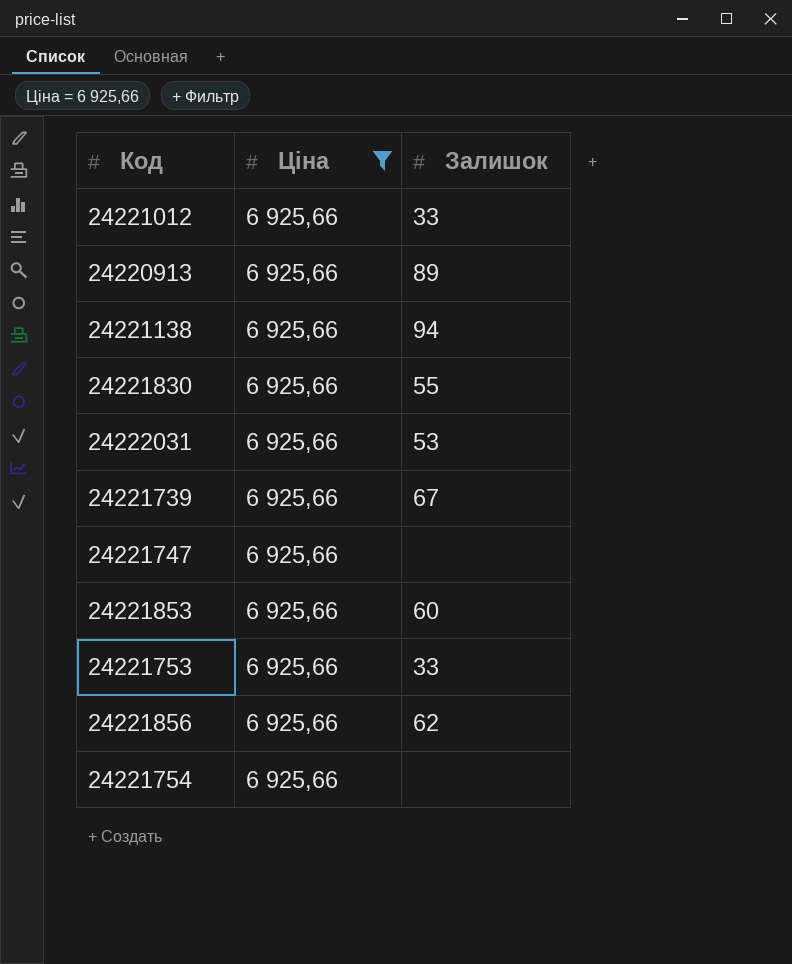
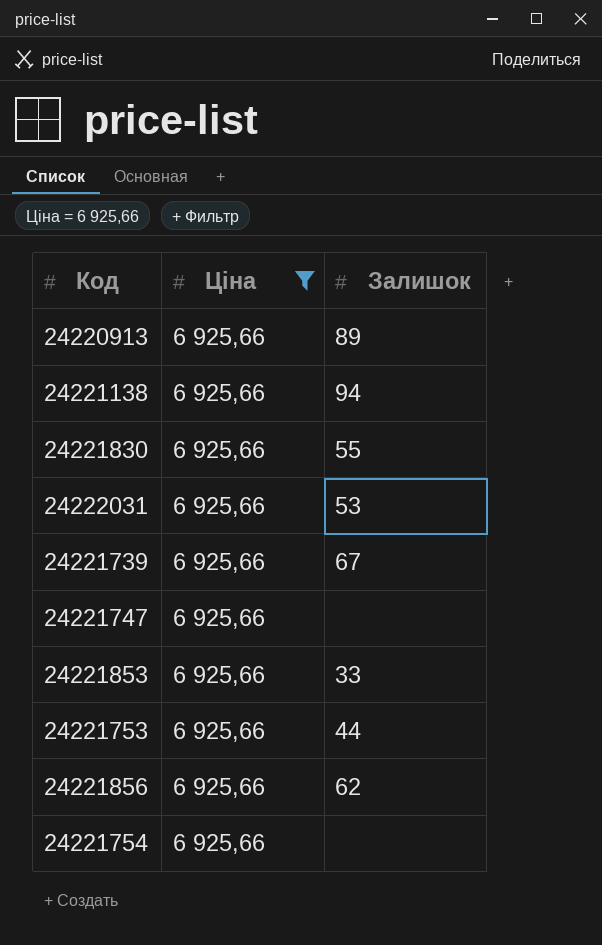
row 24221012: 6 925,66 | 33 -> none
24221853 | Залишок: 60 -> 33
24221753 | Залишок: 33 -> 44

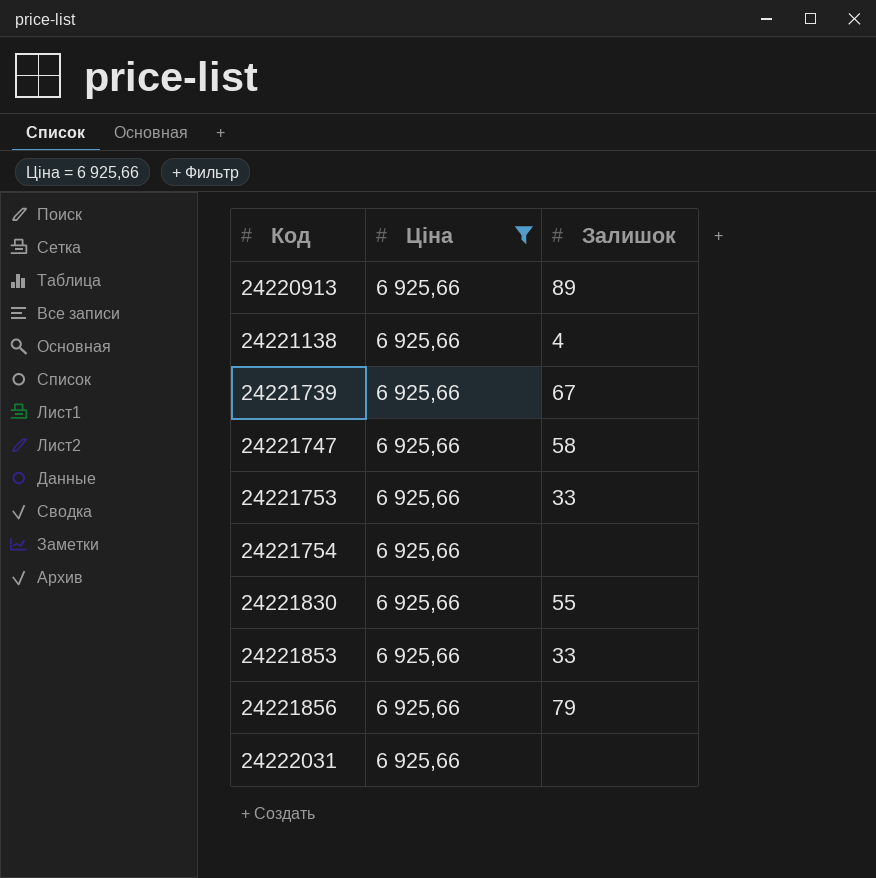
row order: none -> Код ascending
24221138 | Залишок: 94 -> 4
24221747 | Залишок: none -> 58
24221753 | Залишок: 44 -> 33
24221856 | Залишок: 62 -> 79
24222031 | Залишок: 53 -> none

